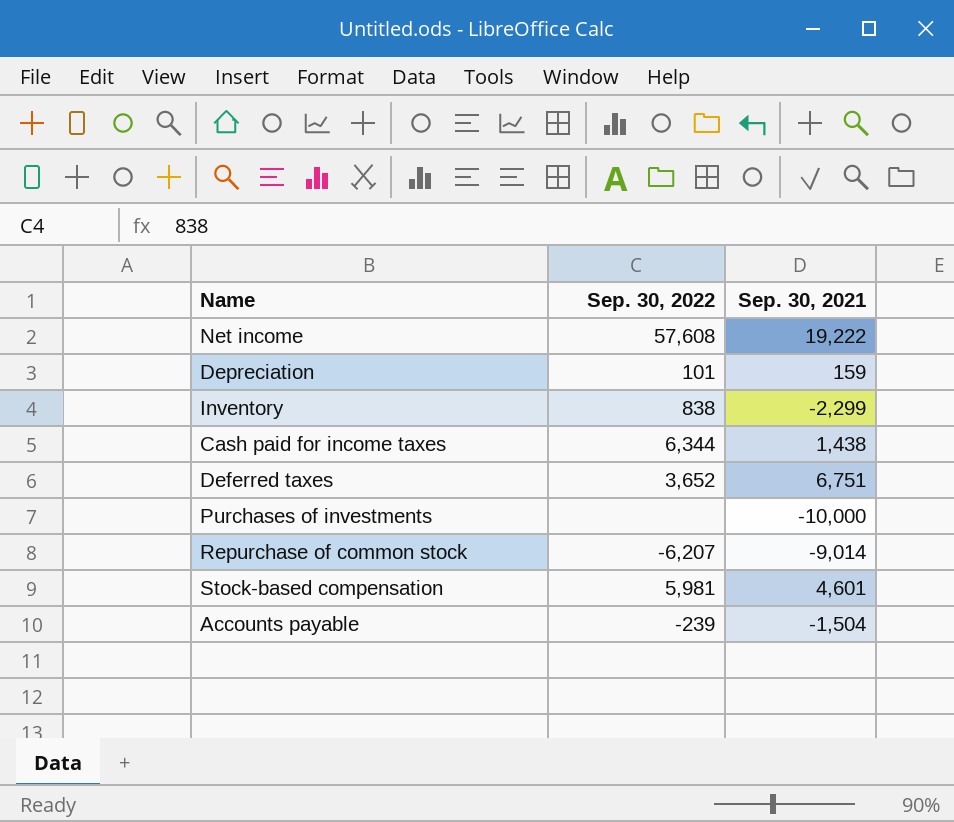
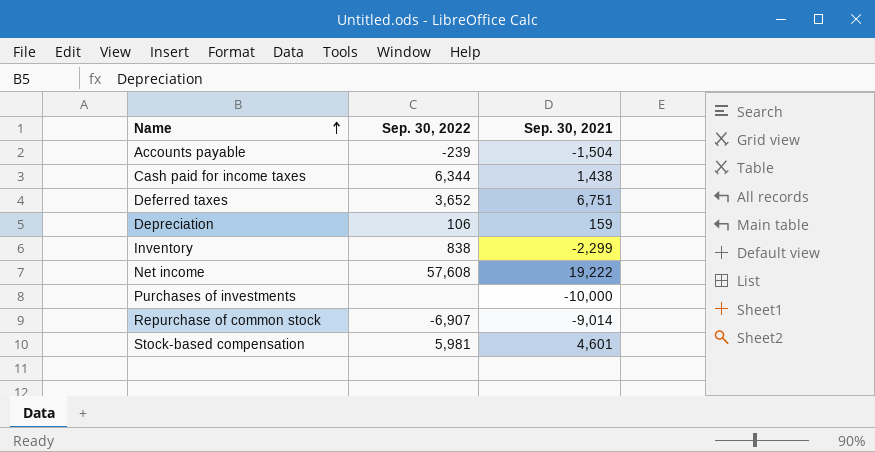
row order: none -> Name ascending
Depreciation | Sep. 30, 2022: 101 -> 106
Repurchase of common stock | Sep. 30, 2022: -6,207 -> -6,907

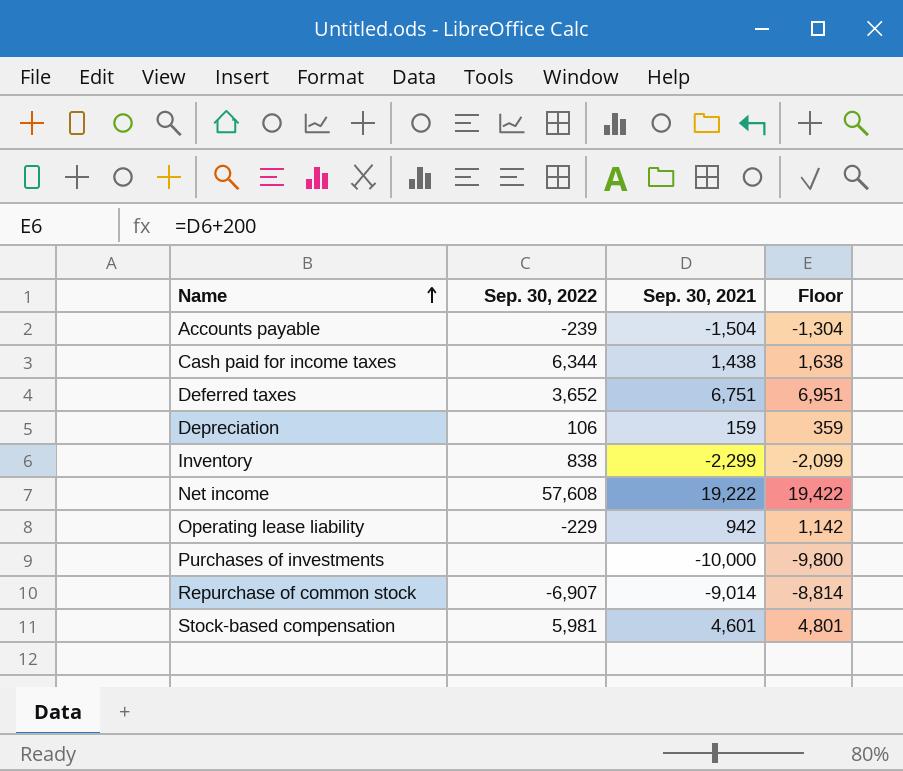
column Floor | formula: none -> [Sep. 30, 2021] + 200
row Operating lease liability: none -> -229 | 942 | 1,142

